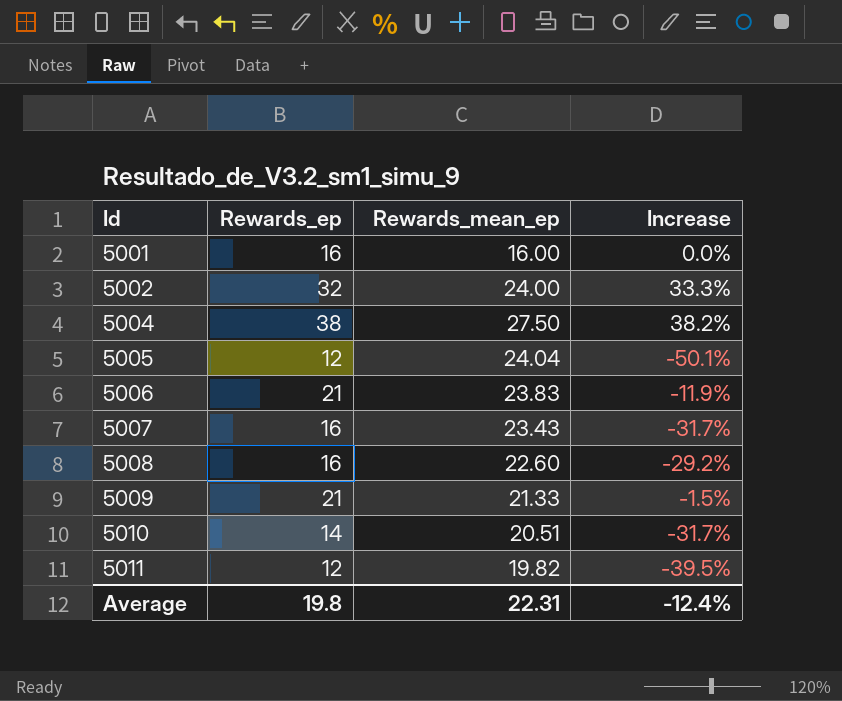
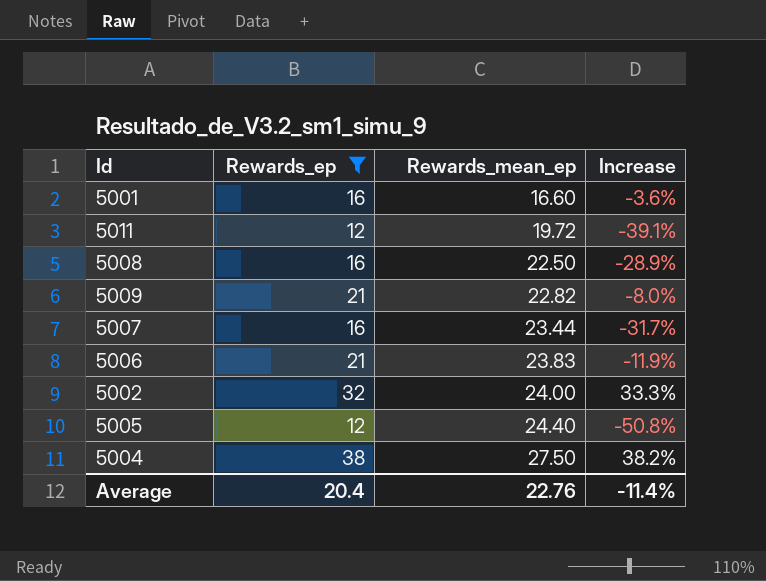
filter: none -> Rewards_ep != 14
row order: Id ascending -> Rewards_mean_ep ascending
5001 | Rewards_mean_ep: 16.00 -> 16.60
5001 | Increase: 0.0% -> -3.6%
5011 | Rewards_mean_ep: 19.82 -> 19.72
5011 | Increase: -39.5% -> -39.1%
5008 | Rewards_mean_ep: 22.60 -> 22.50
5008 | Increase: -29.2% -> -28.9%
5009 | Rewards_mean_ep: 21.33 -> 22.82
5009 | Increase: -1.5% -> -8.0%
5007 | Rewards_mean_ep: 23.43 -> 23.44
5005 | Rewards_mean_ep: 24.04 -> 24.40
5005 | Increase: -50.1% -> -50.8%
Average | Rewards_ep: 19.8 -> 20.4
Average | Rewards_mean_ep: 22.31 -> 22.76
Average | Increase: -12.4% -> -11.4%

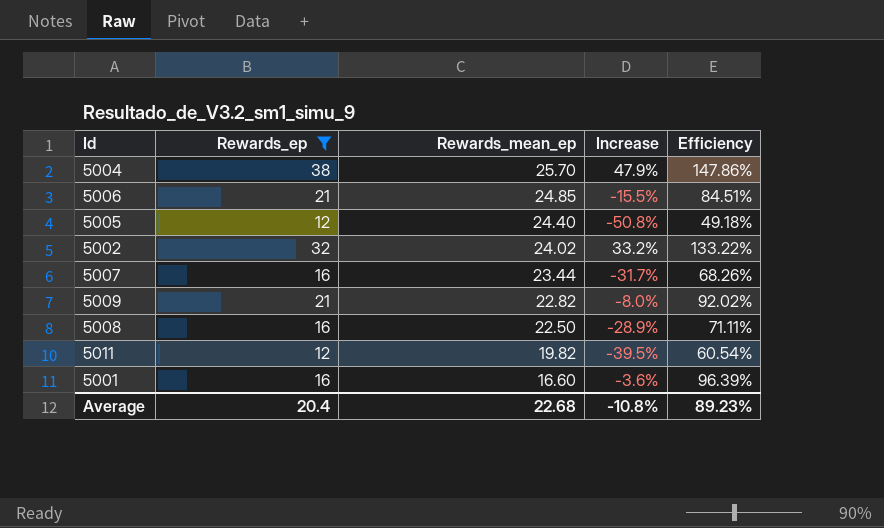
row order: Rewards_mean_ep ascending -> Rewards_mean_ep descending
column Efficiency | formula: none -> [Rewards_ep] / [Rewards_mean_ep]
5004 | Rewards_mean_ep: 27.50 -> 25.70
5004 | Increase: 38.2% -> 47.9%
5006 | Rewards_mean_ep: 23.83 -> 24.85
5006 | Increase: -11.9% -> -15.5%
5002 | Rewards_mean_ep: 24.00 -> 24.02
5002 | Increase: 33.3% -> 33.2%
5011 | Rewards_mean_ep: 19.72 -> 19.82
5011 | Increase: -39.1% -> -39.5%
Average | Rewards_mean_ep: 22.76 -> 22.68
Average | Increase: -11.4% -> -10.8%

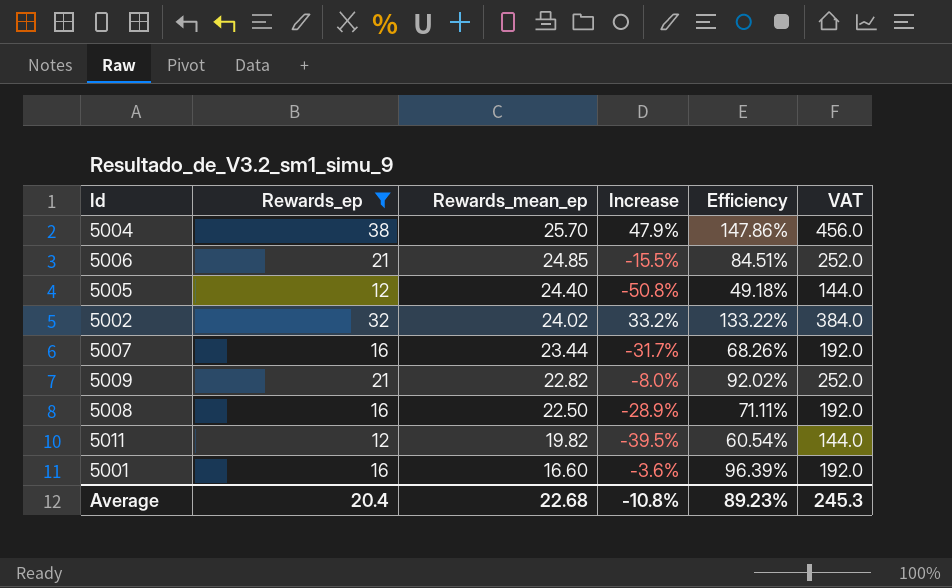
column VAT | formula: none -> [Rewards_ep] * 12

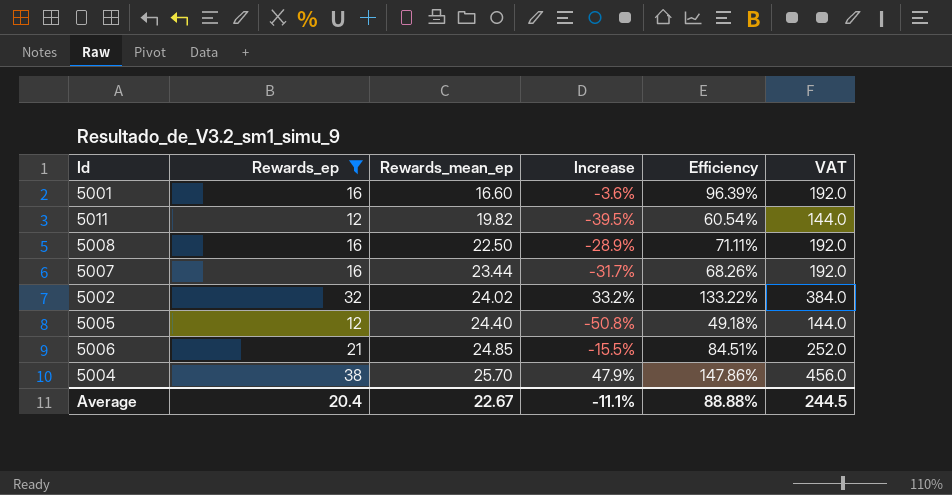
row order: Rewards_mean_ep descending -> Rewards_mean_ep ascending
row 5009: 21 | 22.82 | -8.0% | 92.02% | 252.0 -> none
Average | Rewards_mean_ep: 22.68 -> 22.67
Average | Increase: -10.8% -> -11.1%
Average | Efficiency: 89.23% -> 88.88%
Average | VAT: 245.3 -> 244.5

